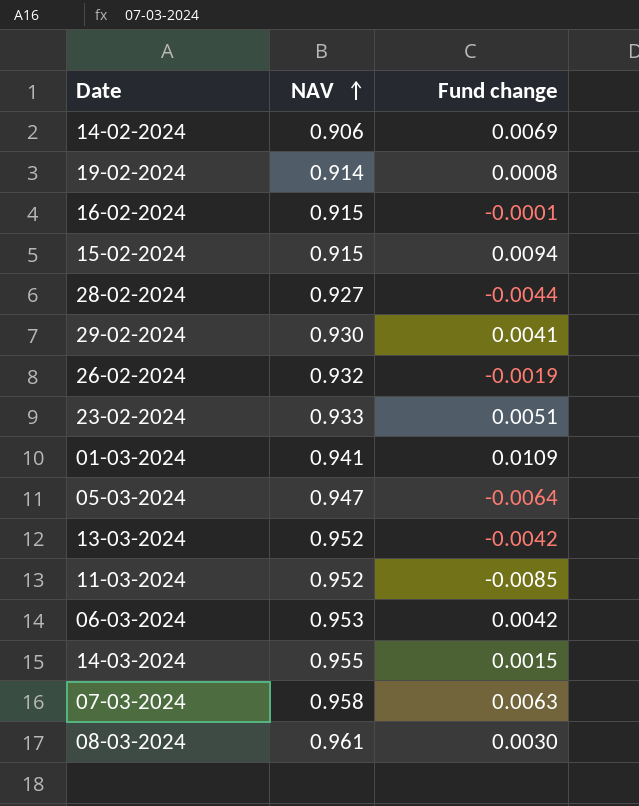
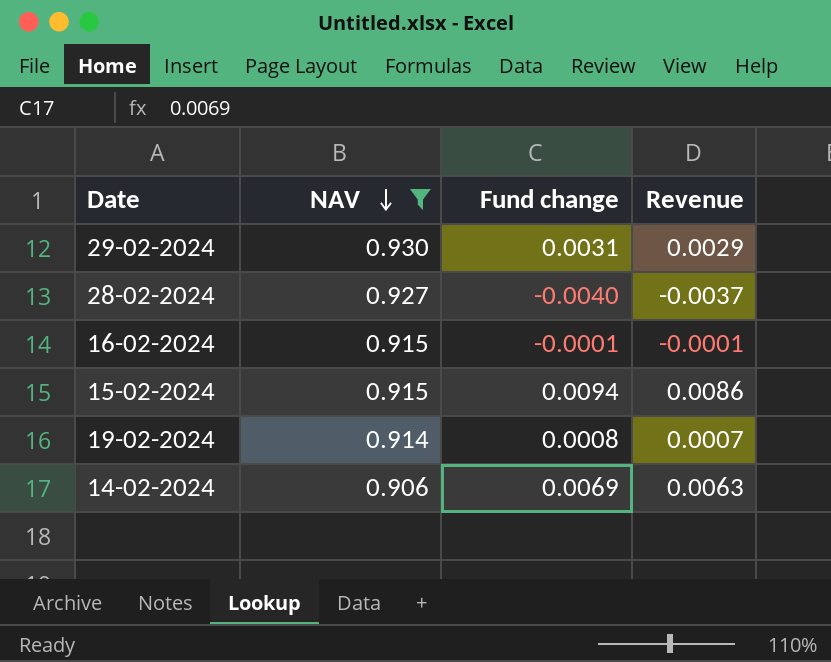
filter: none -> NAV <= 0.930
row order: NAV ascending -> NAV descending
column Revenue | formula: none -> [NAV] * [Fund change]
29-02-2024 | Fund change: 0.0041 -> 0.0031
28-02-2024 | Fund change: -0.0044 -> -0.0040

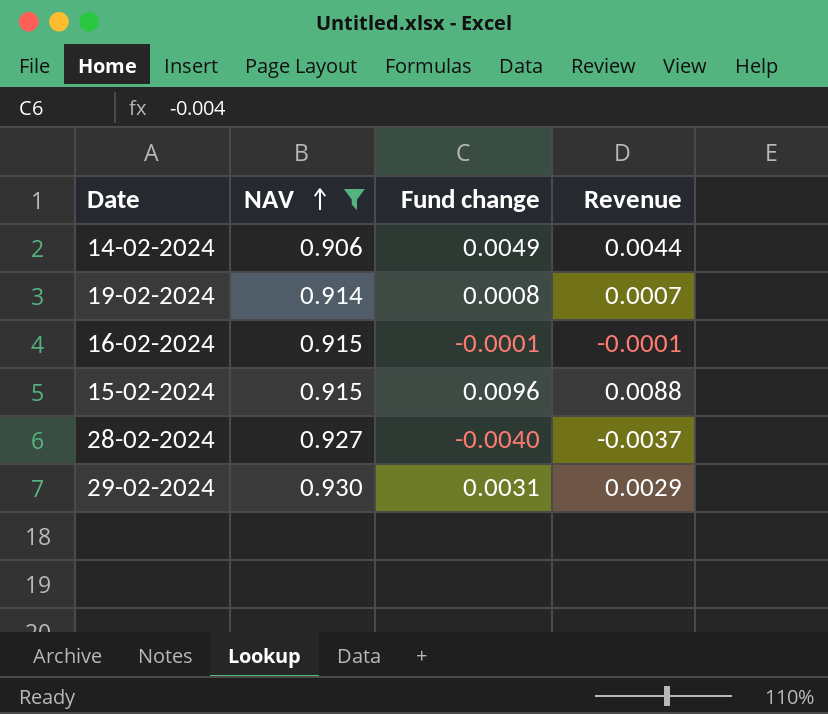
row order: NAV descending -> NAV ascending
14-02-2024 | Fund change: 0.0069 -> 0.0049
14-02-2024 | Revenue: 0.0063 -> 0.0044
15-02-2024 | Fund change: 0.0094 -> 0.0096
15-02-2024 | Revenue: 0.0086 -> 0.0088

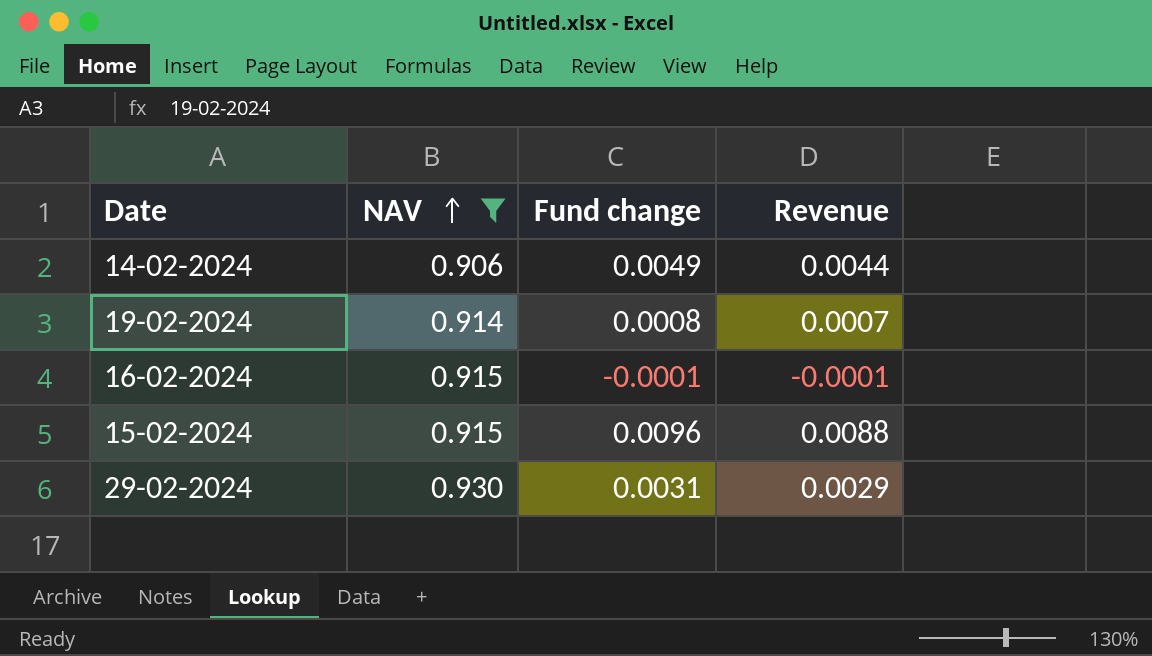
row 28-02-2024: 0.927 | -0.0040 | -0.0037 -> none

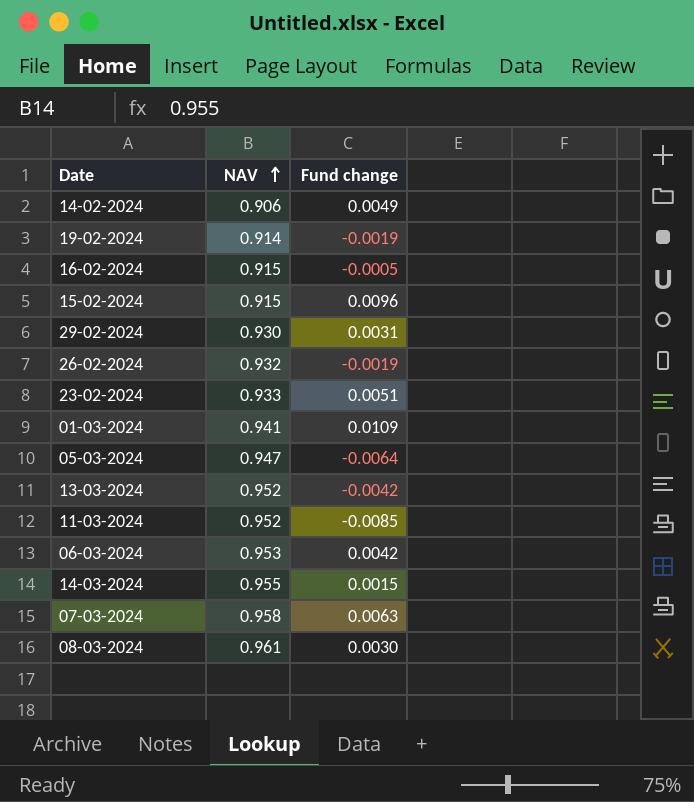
filter: NAV <= 0.930 -> none
column Revenue | formula: [NAV] * [Fund change] -> none
19-02-2024 | Fund change: 0.0008 -> -0.0019
16-02-2024 | Fund change: -0.0001 -> -0.0005

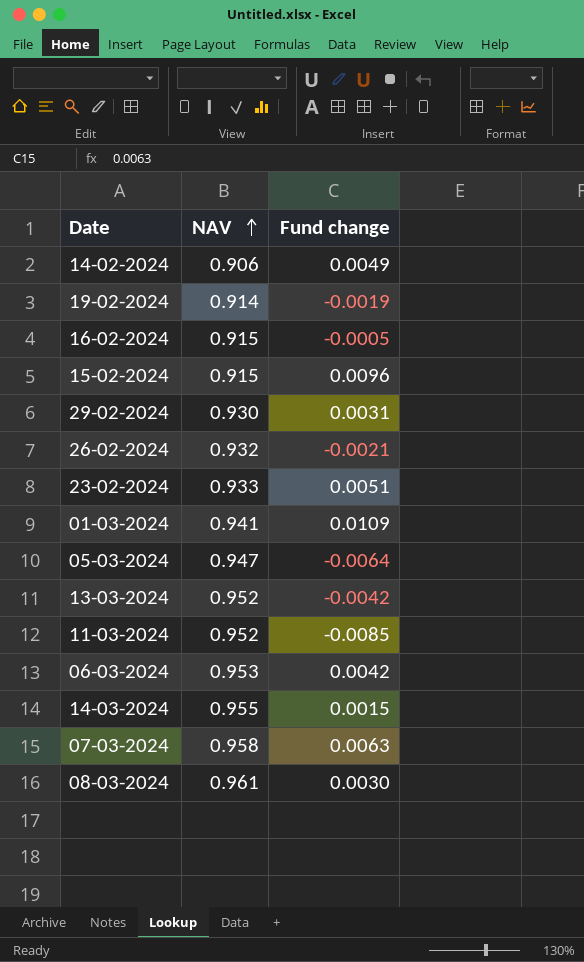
26-02-2024 | Fund change: -0.0019 -> -0.0021

